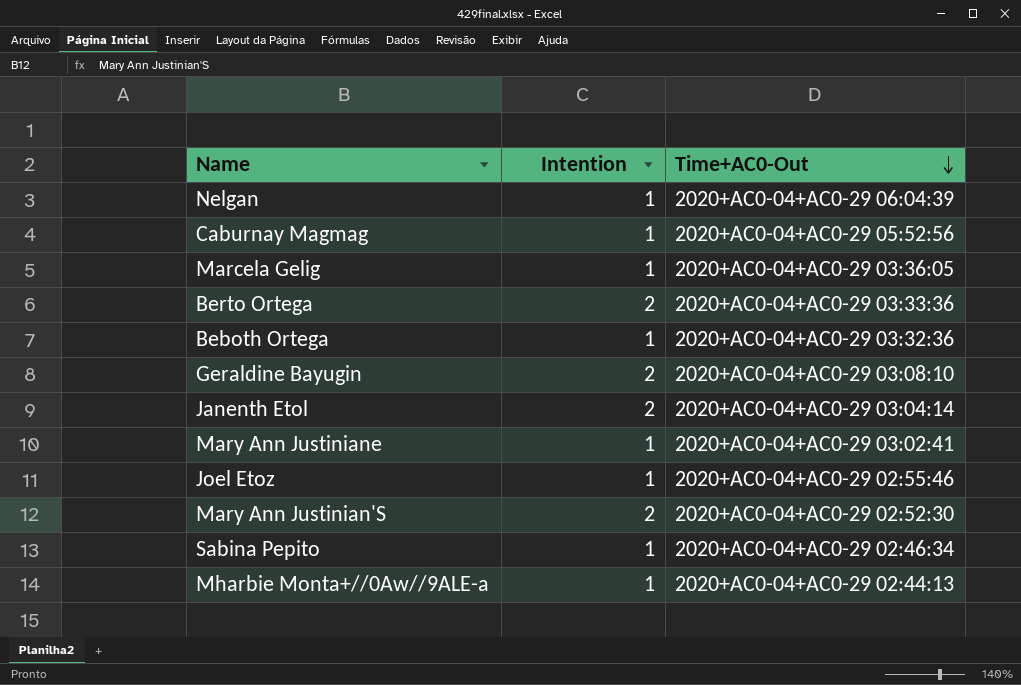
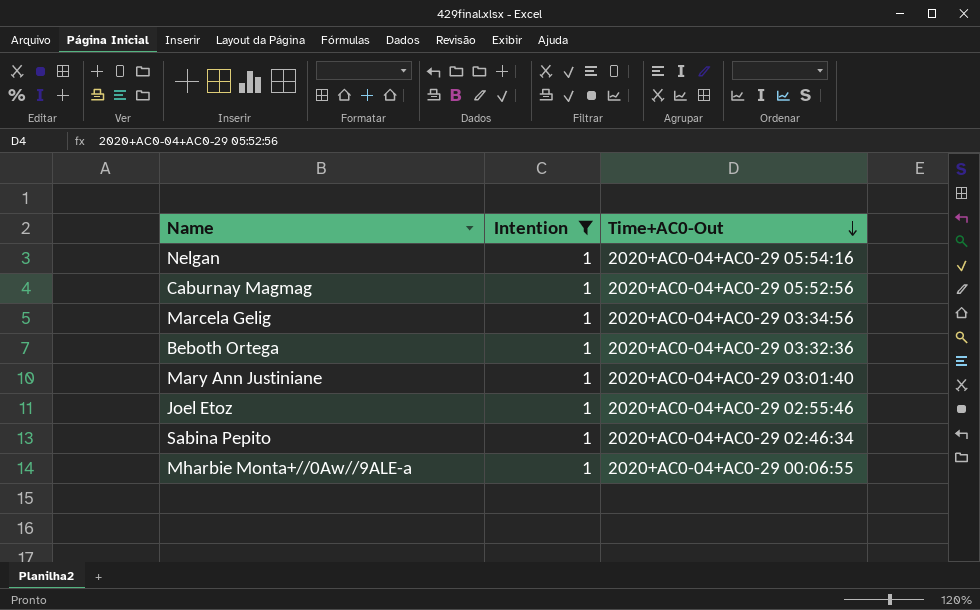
filter: none -> Intention = 1
Nelgan | Time+AC0-Out: 2020+AC0-04+AC0-29 06:04:39 -> 2020+AC0-04+AC0-29 05:54:16
Marcela Gelig | Time+AC0-Out: 2020+AC0-04+AC0-29 03:36:05 -> 2020+AC0-04+AC0-29 03:34:56
Mary Ann Justiniane | Time+AC0-Out: 2020+AC0-04+AC0-29 03:02:41 -> 2020+AC0-04+AC0-29 03:01:40
Mharbie Monta+//0Aw//9ALE-a | Time+AC0-Out: 2020+AC0-04+AC0-29 02:44:13 -> 2020+AC0-04+AC0-29 00:06:55

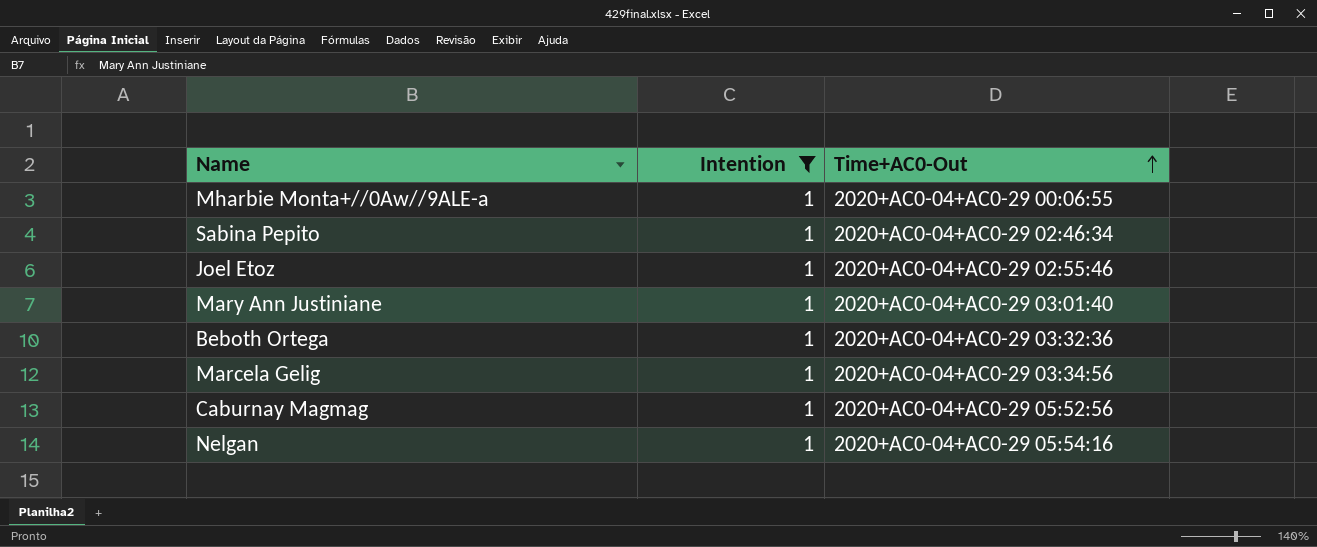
row order: Time+AC0-Out descending -> Time+AC0-Out ascending

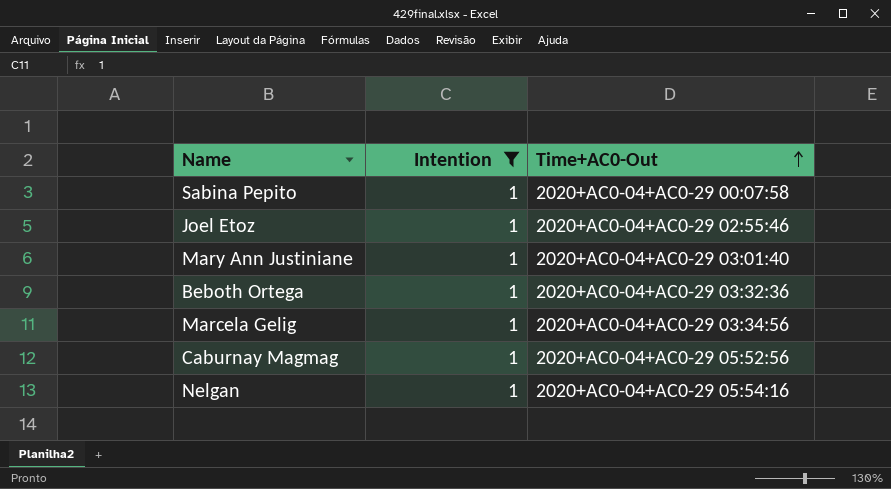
row Mharbie Monta+//0Aw//9ALE-a: 1 | 2020+AC0-04+AC0-29 00:06:55 -> none
Sabina Pepito | Time+AC0-Out: 2020+AC0-04+AC0-29 02:46:34 -> 2020+AC0-04+AC0-29 00:07:58

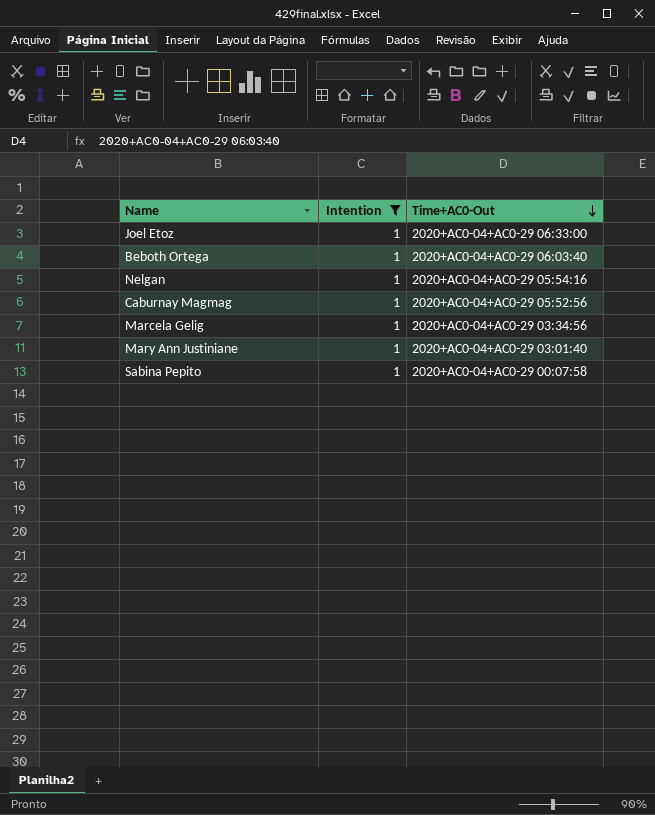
row order: Time+AC0-Out ascending -> Time+AC0-Out descending
Joel Etoz | Time+AC0-Out: 2020+AC0-04+AC0-29 02:55:46 -> 2020+AC0-04+AC0-29 06:33:00
Beboth Ortega | Time+AC0-Out: 2020+AC0-04+AC0-29 03:32:36 -> 2020+AC0-04+AC0-29 06:03:40

